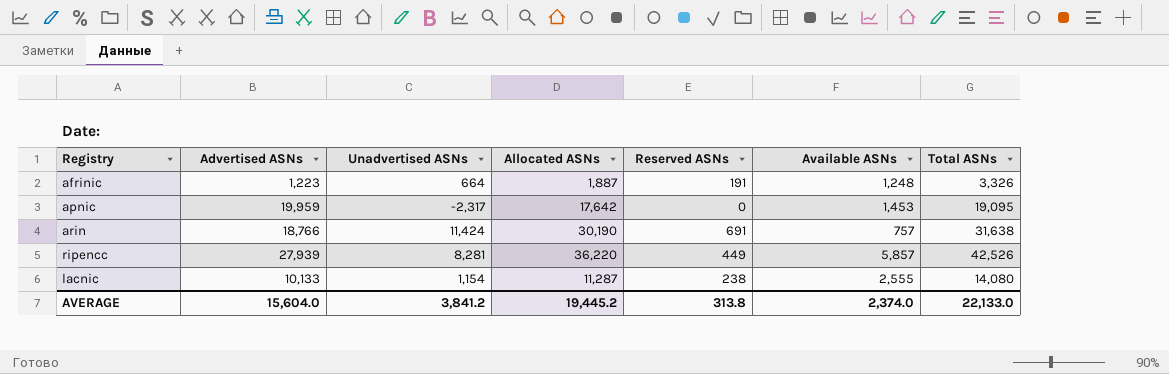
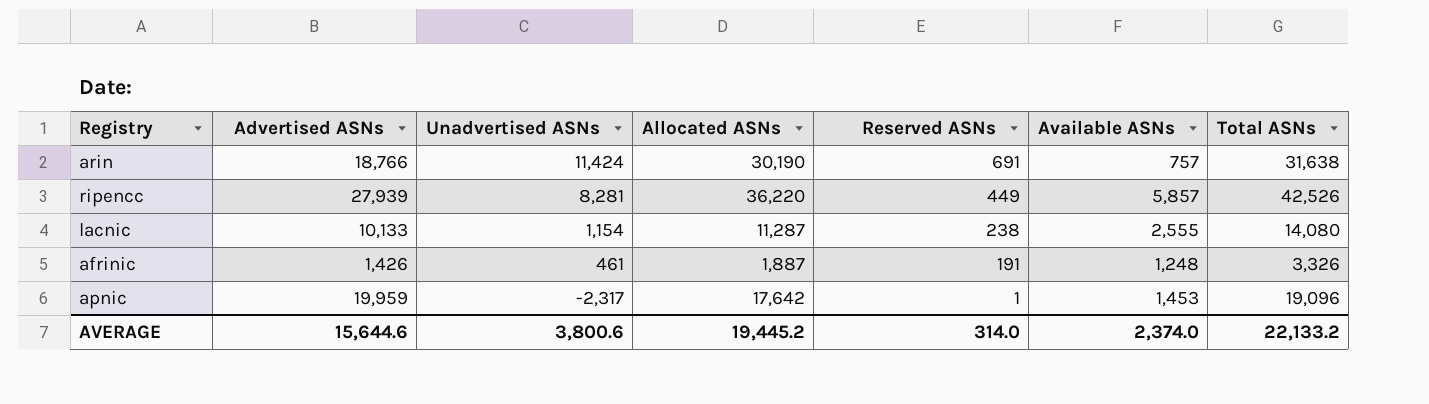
row order: none -> Unadvertised ASNs descending
afrinic | Advertised ASNs: 1,223 -> 1,426
afrinic | Unadvertised ASNs: 664 -> 461
apnic | Reserved ASNs: 0 -> 1
apnic | Total ASNs: 19,095 -> 19,096
AVERAGE | Advertised ASNs: 15,604.0 -> 15,644.6
AVERAGE | Unadvertised ASNs: 3,841.2 -> 3,800.6
AVERAGE | Reserved ASNs: 313.8 -> 314.0
AVERAGE | Total ASNs: 22,133.0 -> 22,133.2

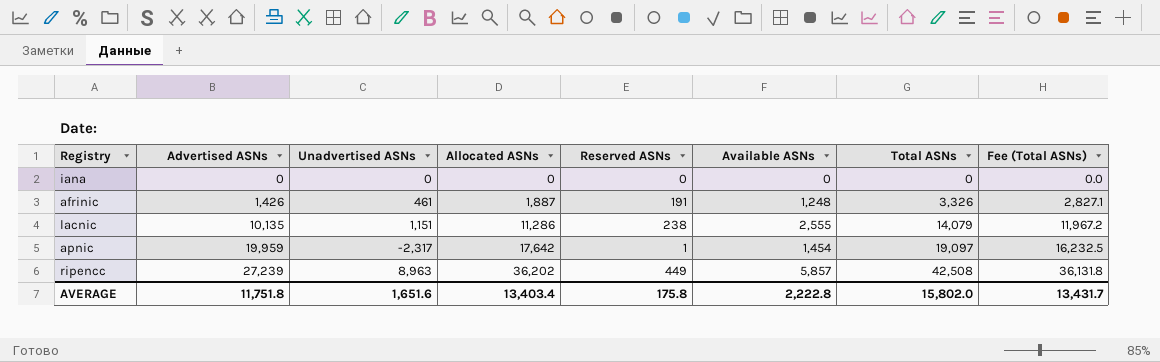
row order: Unadvertised ASNs descending -> Advertised ASNs ascending
column Fee (Total ASNs) | formula: none -> [Total ASNs] * 0.85
row arin: 18,766 | 11,424 | 30,190 | 691 | 757 | 31,638 -> none
row iana: none -> 0 | 0 | 0 | 0 | 0 | 0 | 0.0
lacnic | Advertised ASNs: 10,133 -> 10,135
lacnic | Unadvertised ASNs: 1,154 -> 1,151
lacnic | Allocated ASNs: 11,287 -> 11,286
lacnic | Total ASNs: 14,080 -> 14,079
apnic | Available ASNs: 1,453 -> 1,454
apnic | Total ASNs: 19,096 -> 19,097
ripencc | Advertised ASNs: 27,939 -> 27,239
ripencc | Unadvertised ASNs: 8,281 -> 8,963
ripencc | Allocated ASNs: 36,220 -> 36,202
ripencc | Total ASNs: 42,526 -> 42,508
AVERAGE | Advertised ASNs: 15,644.6 -> 11,751.8
AVERAGE | Unadvertised ASNs: 3,800.6 -> 1,651.6
AVERAGE | Allocated ASNs: 19,445.2 -> 13,403.4
AVERAGE | Reserved ASNs: 314.0 -> 175.8
AVERAGE | Available ASNs: 2,374.0 -> 2,222.8
AVERAGE | Total ASNs: 22,133.2 -> 15,802.0

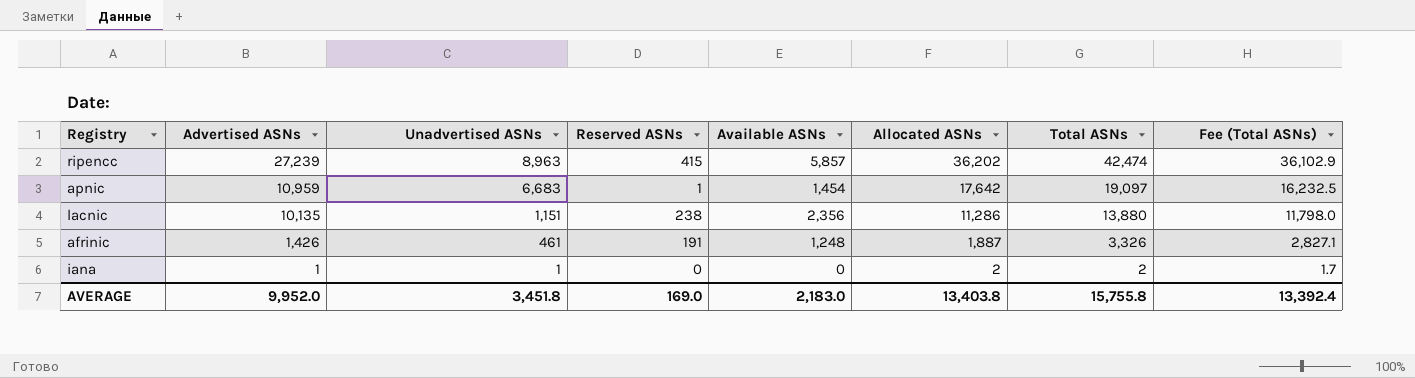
row order: Advertised ASNs ascending -> Advertised ASNs descending
column Allocated ASNs | position: 4 -> 6
ripencc | Reserved ASNs: 449 -> 415
ripencc | Total ASNs: 42,508 -> 42,474
ripencc | Fee (Total ASNs): 36,131.8 -> 36,102.9
apnic | Advertised ASNs: 19,959 -> 10,959
apnic | Unadvertised ASNs: -2,317 -> 6,683
lacnic | Available ASNs: 2,555 -> 2,356
lacnic | Total ASNs: 14,079 -> 13,880
lacnic | Fee (Total ASNs): 11,967.2 -> 11,798.0
iana | Advertised ASNs: 0 -> 1
iana | Unadvertised ASNs: 0 -> 1
iana | Allocated ASNs: 0 -> 2
iana | Total ASNs: 0 -> 2
iana | Fee (Total ASNs): 0.0 -> 1.7
AVERAGE | Advertised ASNs: 11,751.8 -> 9,952.0
AVERAGE | Unadvertised ASNs: 1,651.6 -> 3,451.8
AVERAGE | Reserved ASNs: 175.8 -> 169.0
AVERAGE | Available ASNs: 2,222.8 -> 2,183.0
AVERAGE | Allocated ASNs: 13,403.4 -> 13,403.8
AVERAGE | Total ASNs: 15,802.0 -> 15,755.8
AVERAGE | Fee (Total ASNs): 13,431.7 -> 13,392.4

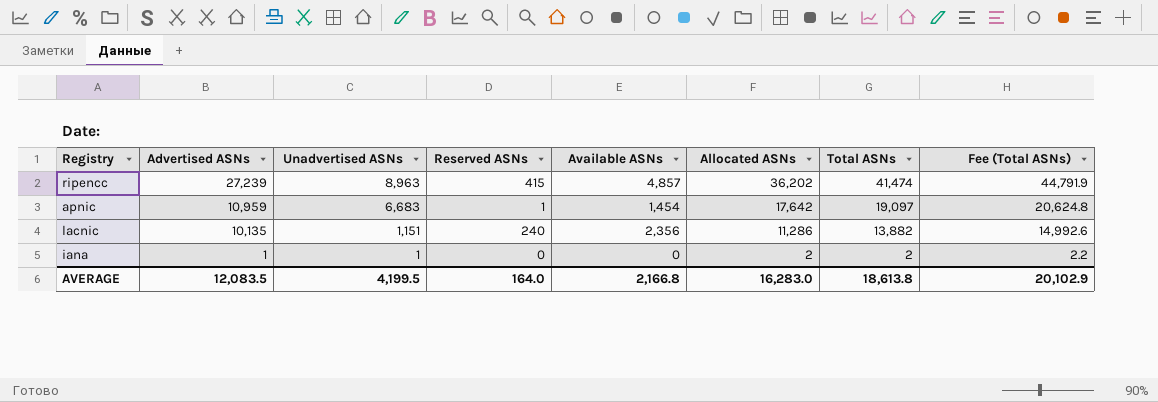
column Fee (Total ASNs) | formula: [Total ASNs] * 0.85 -> [Total ASNs] * 1.08
row afrinic: 1,426 | 461 | 191 | 1,248 | 1,887 | 3,326 | 2,827.1 -> none
ripencc | Available ASNs: 5,857 -> 4,857
ripencc | Total ASNs: 42,474 -> 41,474
lacnic | Reserved ASNs: 238 -> 240
lacnic | Total ASNs: 13,880 -> 13,882
AVERAGE | Advertised ASNs: 9,952.0 -> 12,083.5
AVERAGE | Unadvertised ASNs: 3,451.8 -> 4,199.5
AVERAGE | Reserved ASNs: 169.0 -> 164.0
AVERAGE | Available ASNs: 2,183.0 -> 2,166.8
AVERAGE | Allocated ASNs: 13,403.8 -> 16,283.0
AVERAGE | Total ASNs: 15,755.8 -> 18,613.8
AVERAGE | Fee (Total ASNs): 13,392.4 -> 20,102.9

